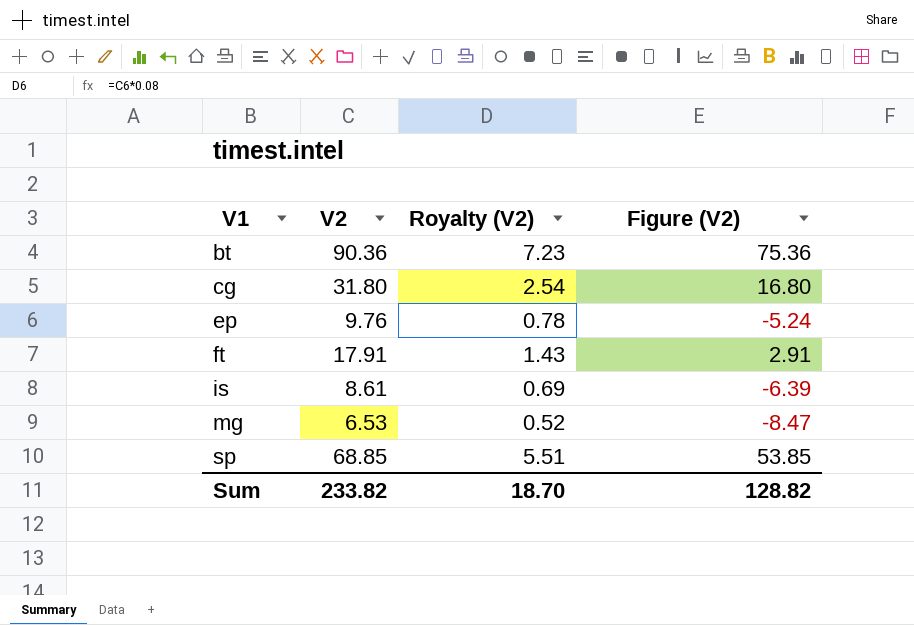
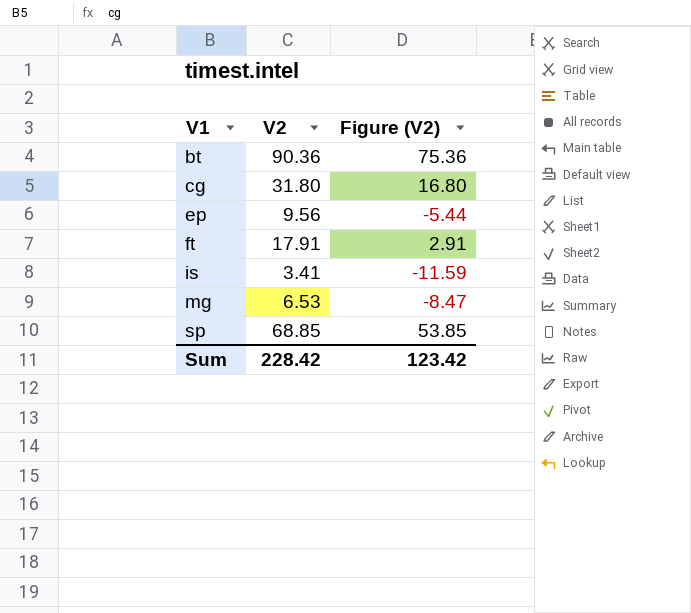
column Royalty (V2) | formula: [V2] * 0.08 -> none
ep | V2: 9.76 -> 9.56
ep | Figure (V2): -5.24 -> -5.44
is | V2: 8.61 -> 3.41
is | Figure (V2): -6.39 -> -11.59
Sum | V2: 233.82 -> 228.42
Sum | Figure (V2): 128.82 -> 123.42

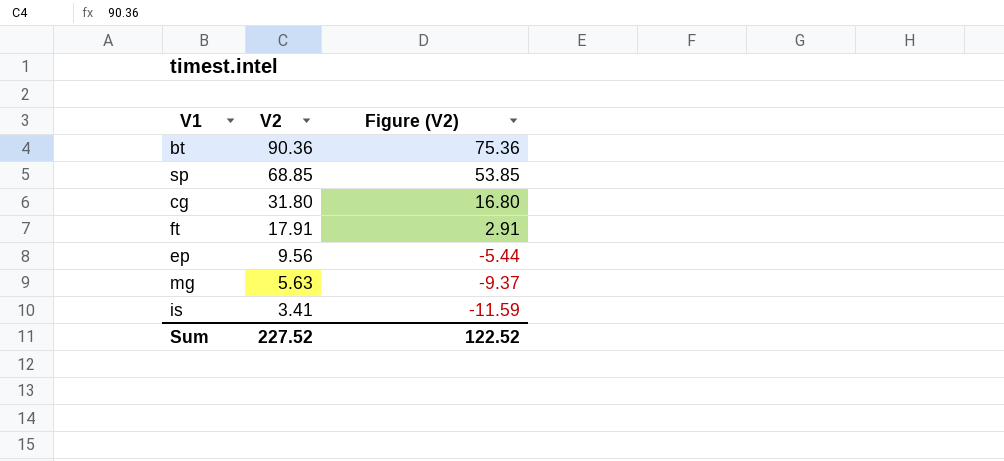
row order: V1 ascending -> V2 descending
mg | V2: 6.53 -> 5.63
mg | Figure (V2): -8.47 -> -9.37
Sum | V2: 228.42 -> 227.52
Sum | Figure (V2): 123.42 -> 122.52

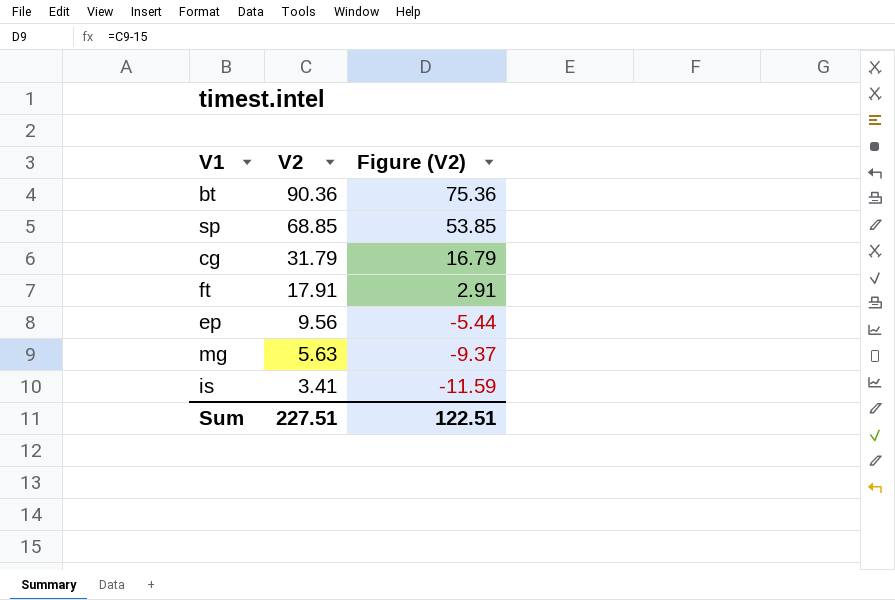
cg | V2: 31.80 -> 31.79
cg | Figure (V2): 16.80 -> 16.79
Sum | V2: 227.52 -> 227.51
Sum | Figure (V2): 122.52 -> 122.51

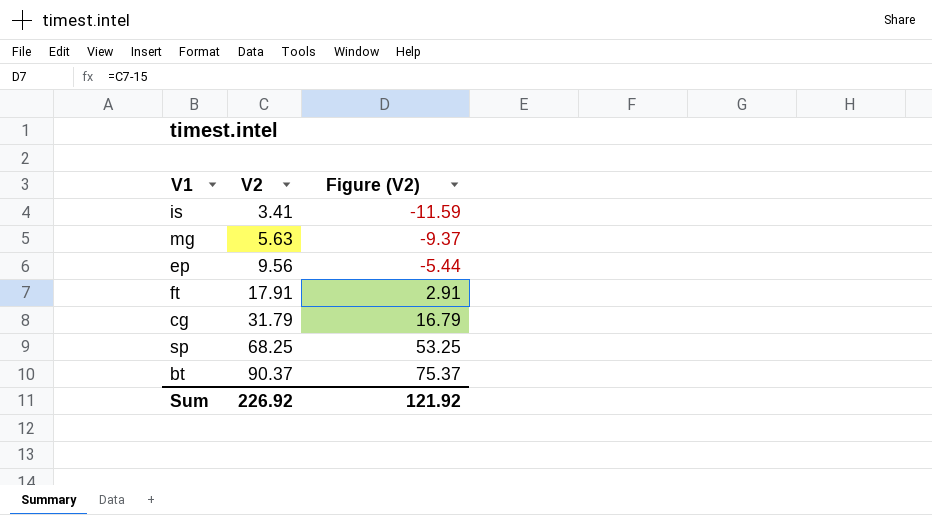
row order: V2 descending -> V2 ascending
sp | V2: 68.85 -> 68.25
sp | Figure (V2): 53.85 -> 53.25
bt | V2: 90.36 -> 90.37
bt | Figure (V2): 75.36 -> 75.37
Sum | V2: 227.51 -> 226.92
Sum | Figure (V2): 122.51 -> 121.92

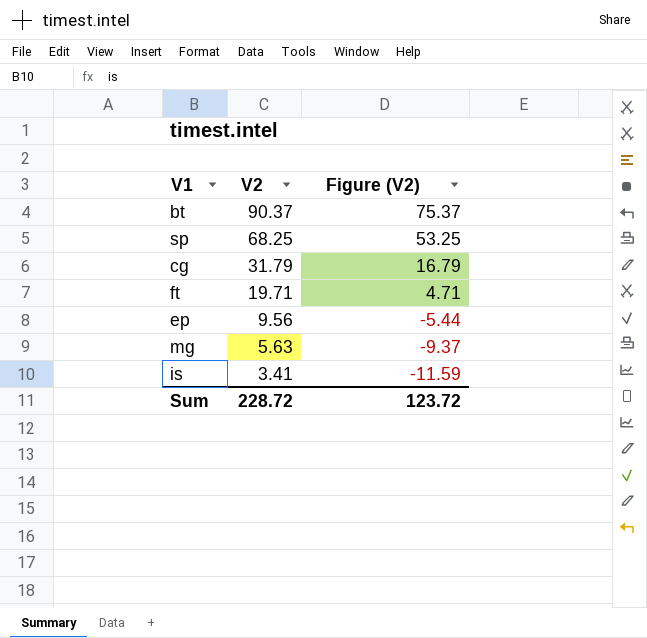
row order: V2 ascending -> V2 descending
ft | V2: 17.91 -> 19.71
ft | Figure (V2): 2.91 -> 4.71
Sum | V2: 226.92 -> 228.72
Sum | Figure (V2): 121.92 -> 123.72

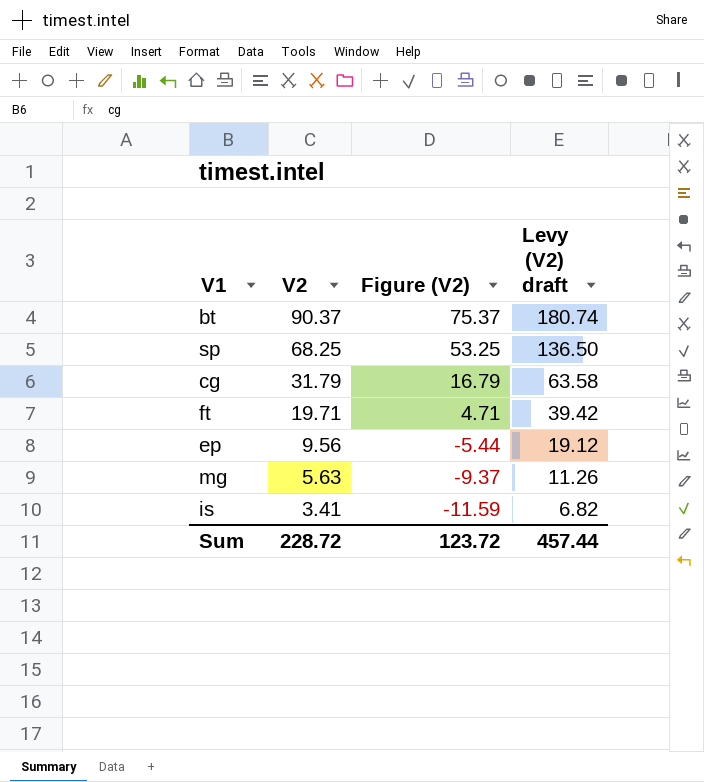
column Levy (V2) draft | formula: none -> [V2] * 2

